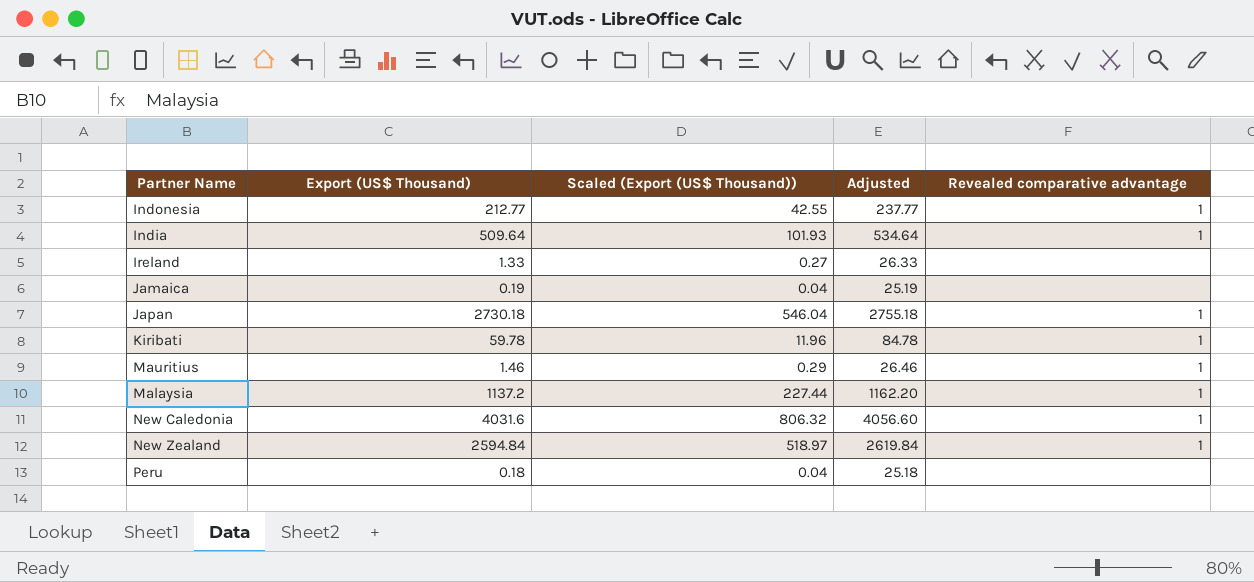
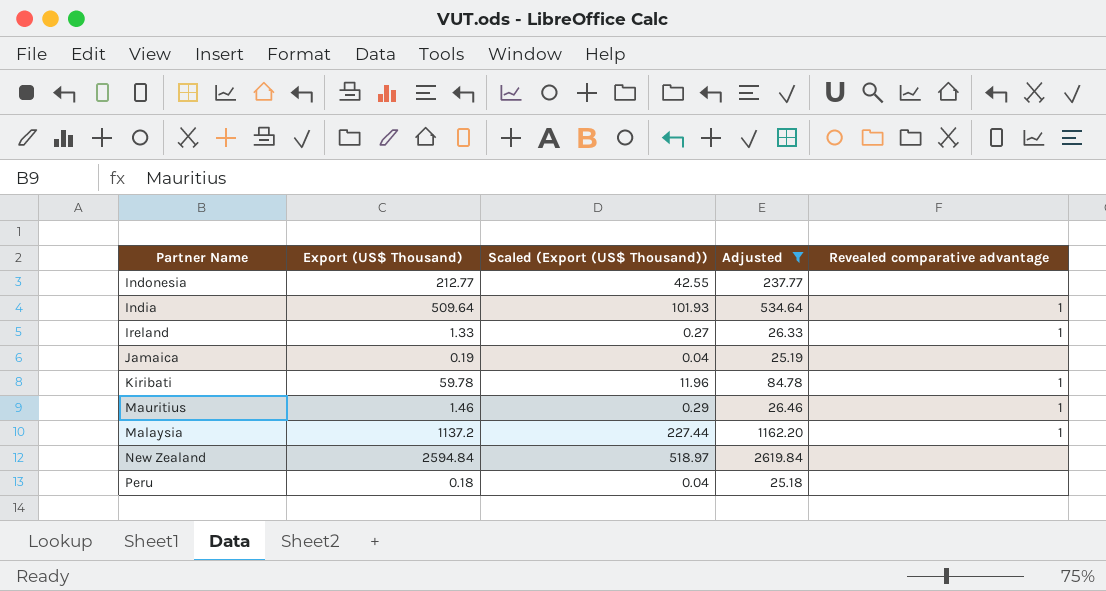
filter: none -> Adjusted <= 2619.84
Indonesia | Revealed comparative advantage: 1 -> none
Ireland | Revealed comparative advantage: none -> 1
New Zealand | Revealed comparative advantage: 1 -> none

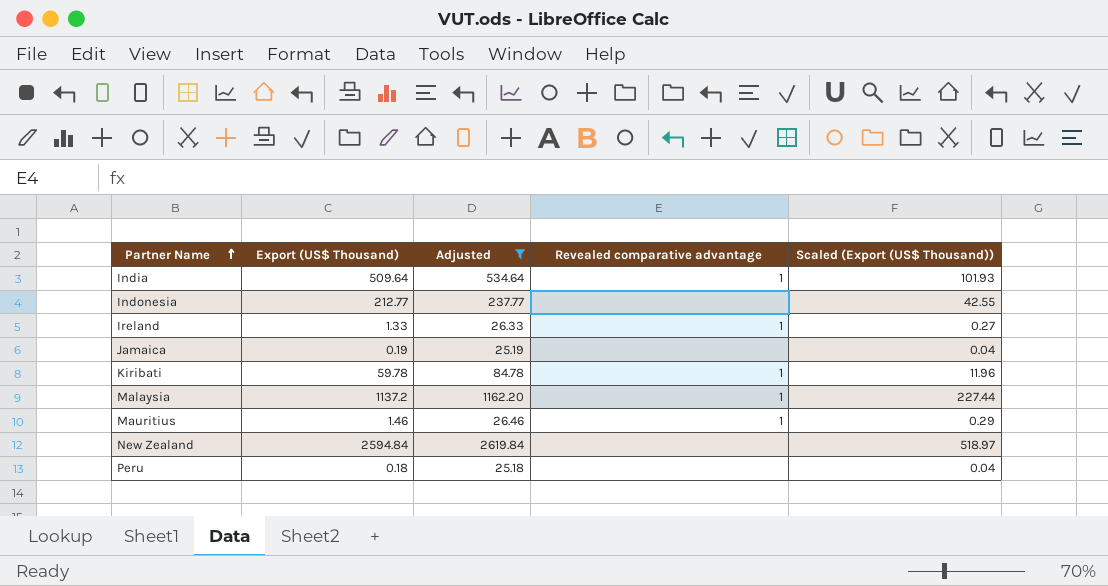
row order: none -> Partner Name ascending
column Scaled (Export (US$ Thousand)) | position: 3 -> 5

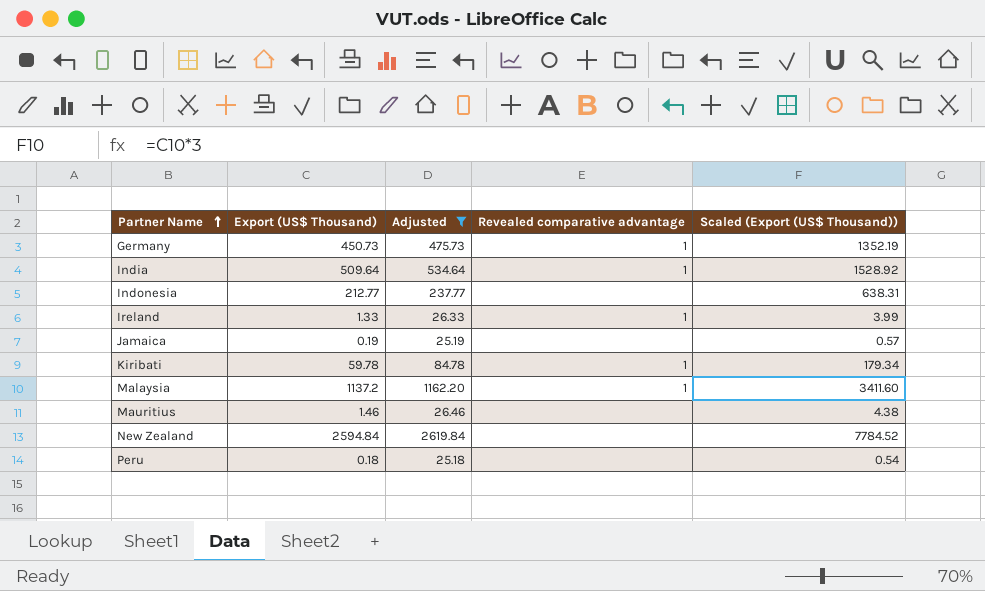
column Scaled (Export (US$ Thousand)) | formula: [Export (US$ Thousand)] * 0.2 -> [Export (US$ Thousand)] * 3
row Germany: none -> 450.73 | 475.73 | 1 | 1352.19
Mauritius | Revealed comparative advantage: 1 -> none

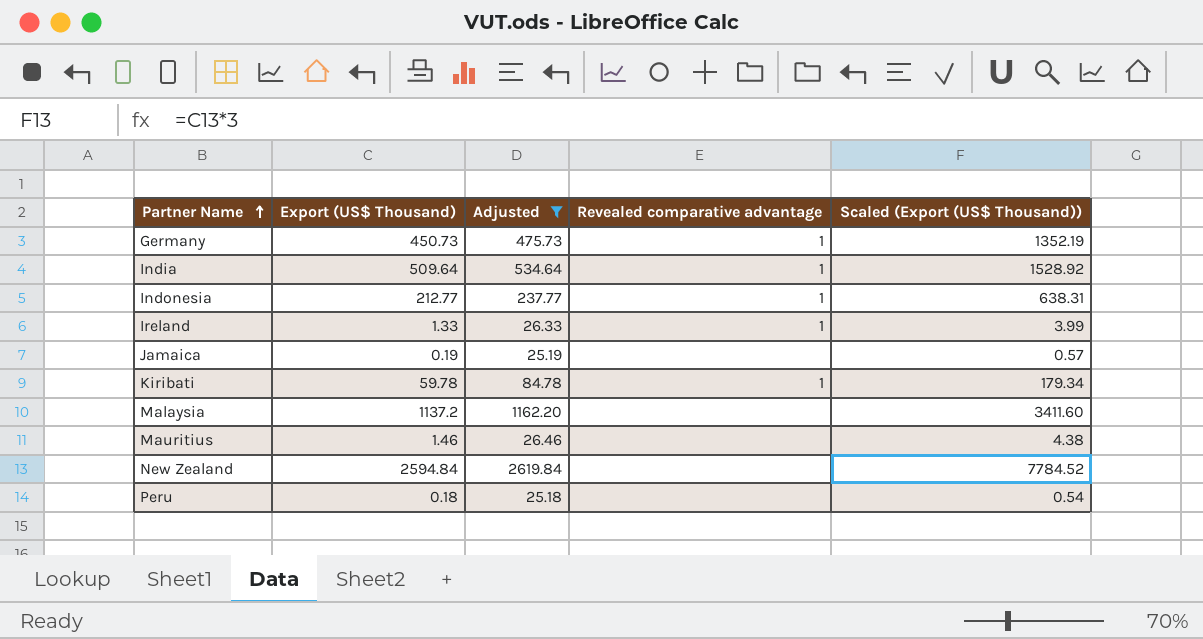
Indonesia | Revealed comparative advantage: none -> 1
Malaysia | Revealed comparative advantage: 1 -> none

